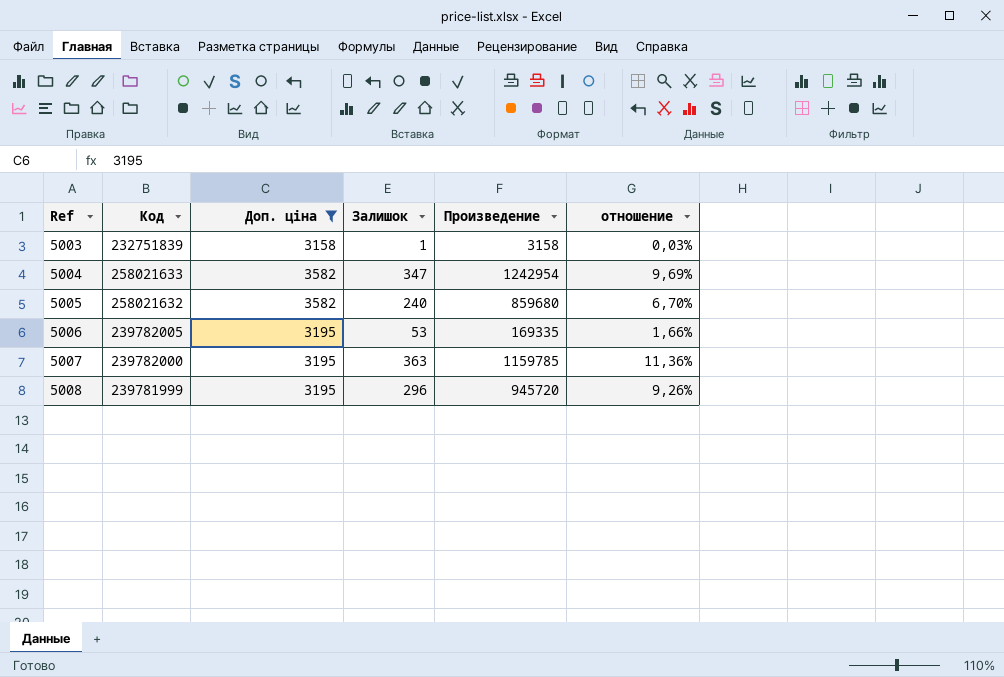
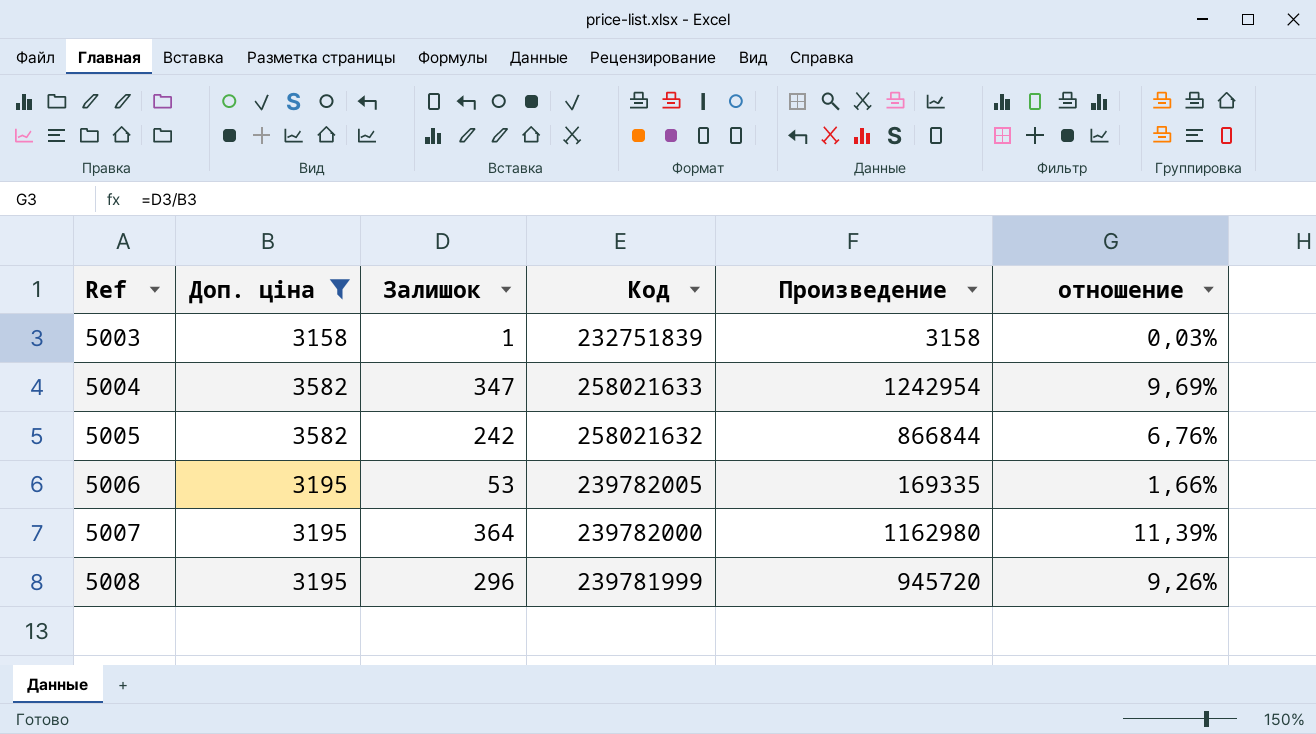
column Код | position: 2 -> 4
5005 | Залишок: 240 -> 242
5005 | Произведение: 859680 -> 866844
5005 | отношение: 6,70% -> 6,76%
5007 | Залишок: 363 -> 364
5007 | Произведение: 1159785 -> 1162980
5007 | отношение: 11,36% -> 11,39%

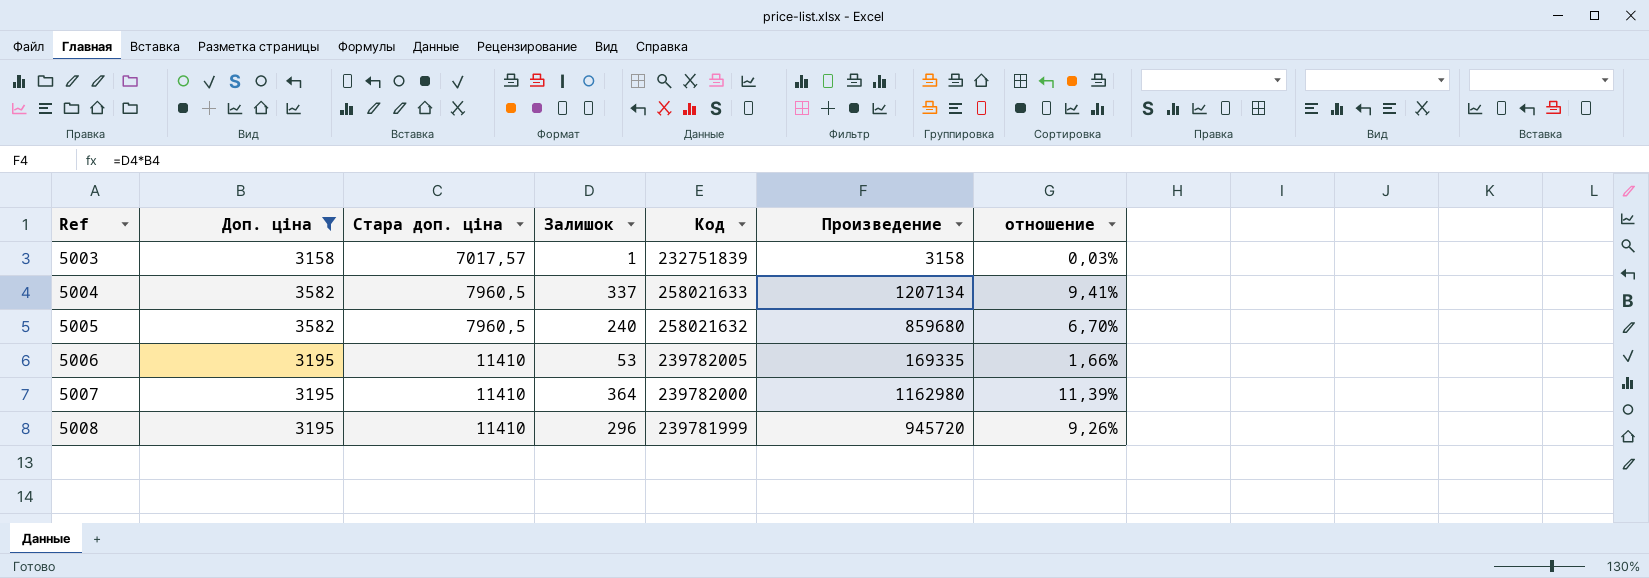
column Стара доп. ціна | position: none -> 3
5004 | Залишок: 347 -> 337
5004 | Произведение: 1242954 -> 1207134
5004 | отношение: 9,69% -> 9,41%
5005 | Залишок: 242 -> 240
5005 | Произведение: 866844 -> 859680
5005 | отношение: 6,76% -> 6,70%

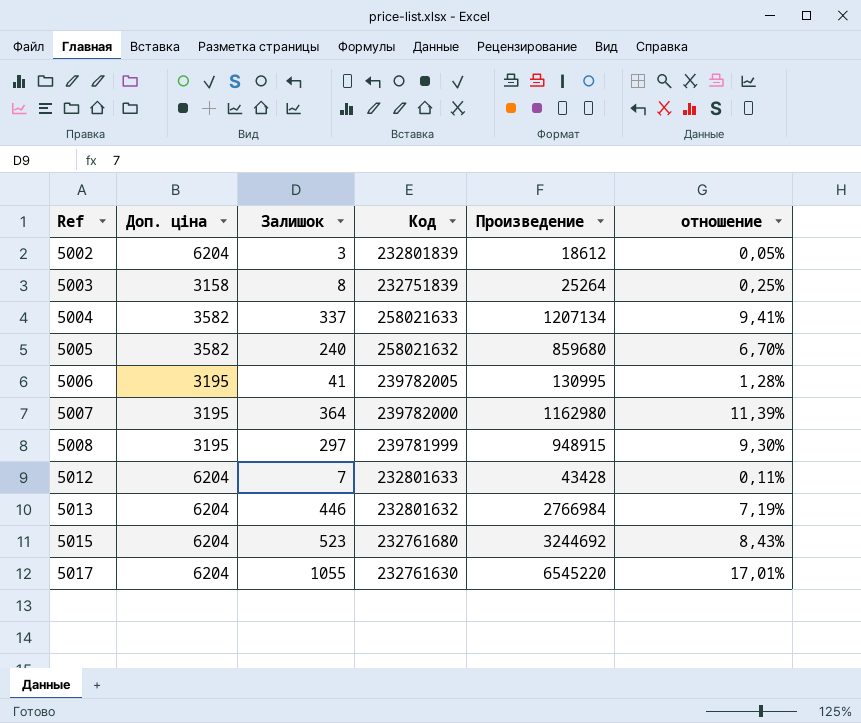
filter: Доп. ціна != 6204 -> none
column Стара доп. ціна | position: 3 -> none
5003 | Залишок: 1 -> 8
5003 | Произведение: 3158 -> 25264
5003 | отношение: 0,03% -> 0,25%
5006 | Залишок: 53 -> 41
5006 | Произведение: 169335 -> 130995
5006 | отношение: 1,66% -> 1,28%
5008 | Залишок: 296 -> 297
5008 | Произведение: 945720 -> 948915
5008 | отношение: 9,26% -> 9,30%

